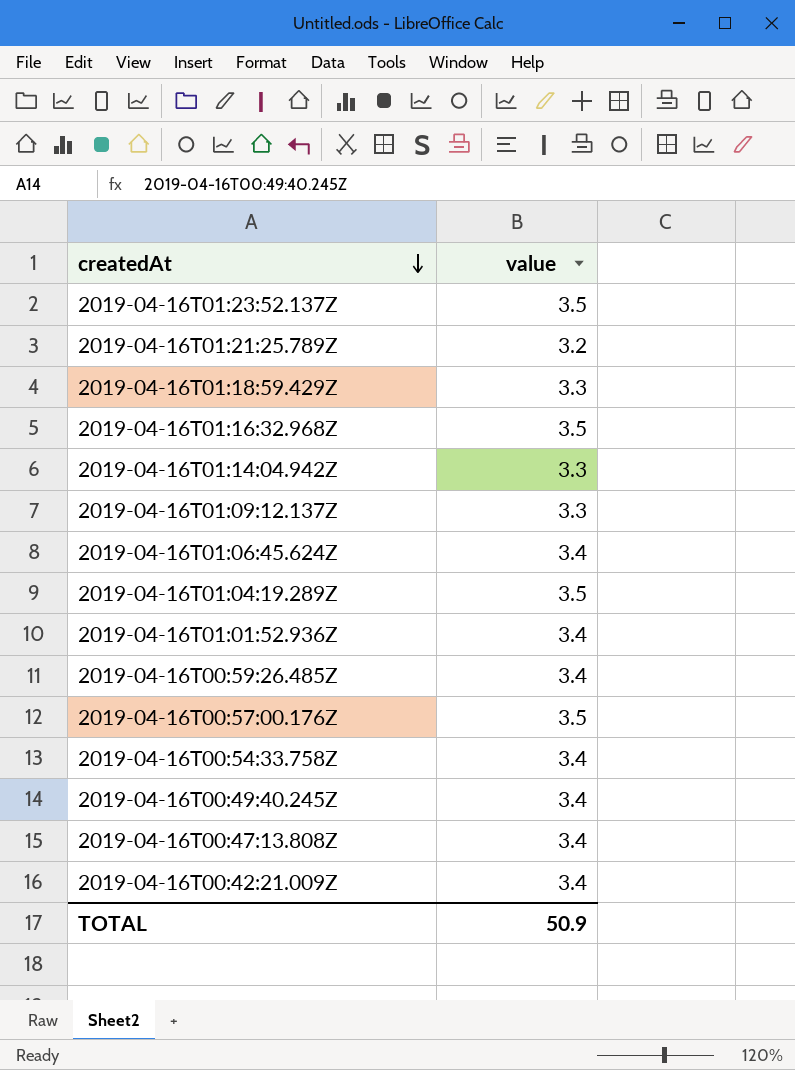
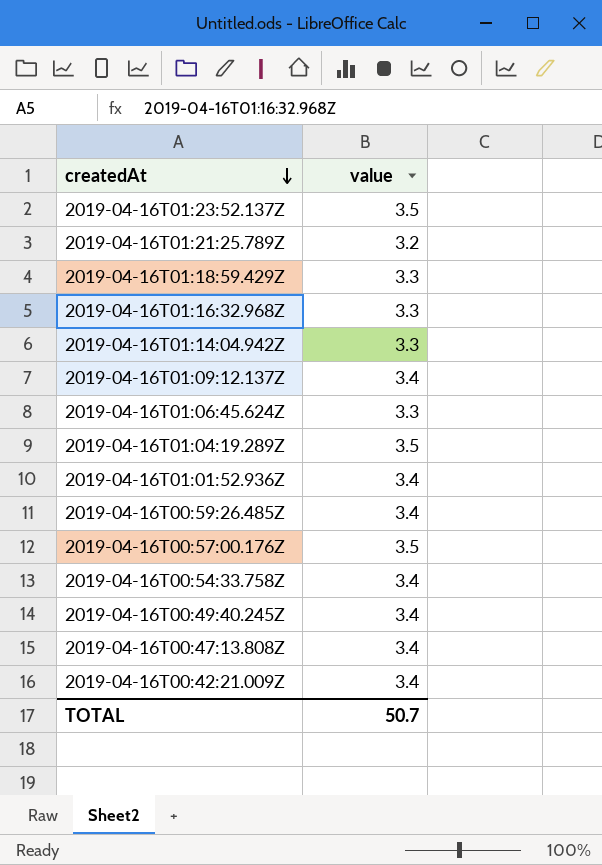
2019-04-16T01:16:32.968Z | value: 3.5 -> 3.3
2019-04-16T01:09:12.137Z | value: 3.3 -> 3.4
2019-04-16T01:06:45.624Z | value: 3.4 -> 3.3
TOTAL | value: 50.9 -> 50.7

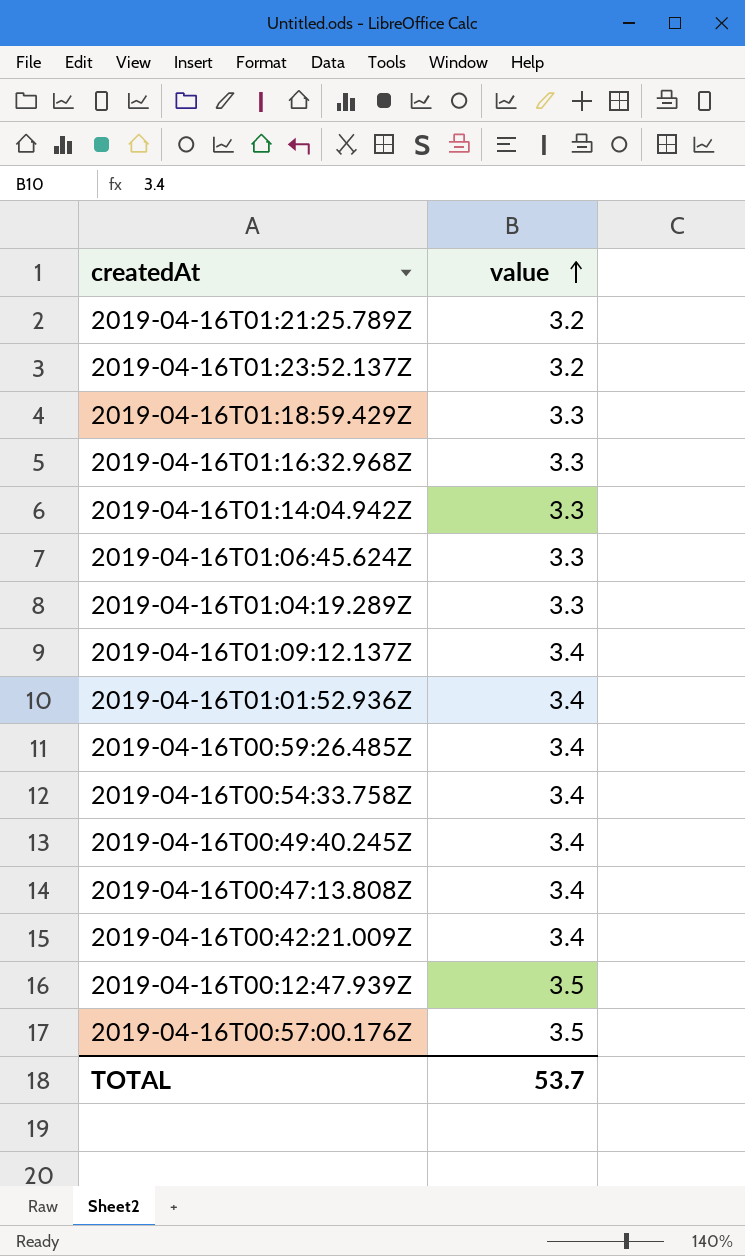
row order: createdAt descending -> value ascending
2019-04-16T01:23:52.137Z | value: 3.5 -> 3.2
2019-04-16T01:04:19.289Z | value: 3.5 -> 3.3
row 2019-04-16T00:12:47.939Z: none -> 3.5
TOTAL | value: 50.7 -> 53.7

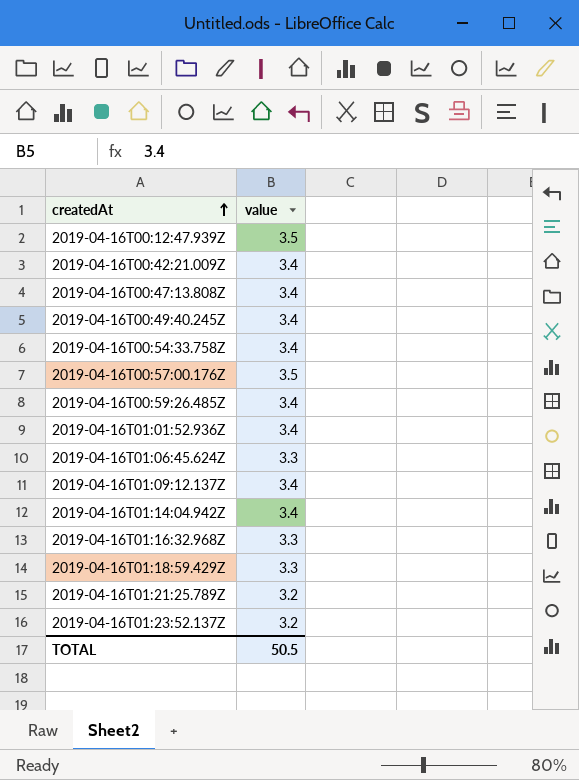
row order: value ascending -> createdAt ascending
row 2019-04-16T01:04:19.289Z: 3.3 -> none
2019-04-16T01:14:04.942Z | value: 3.3 -> 3.4
TOTAL | value: 53.7 -> 50.5

